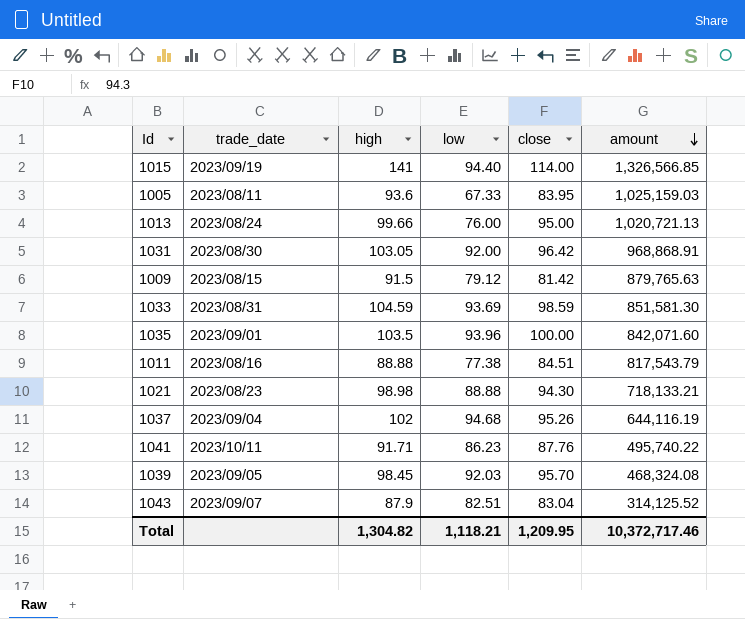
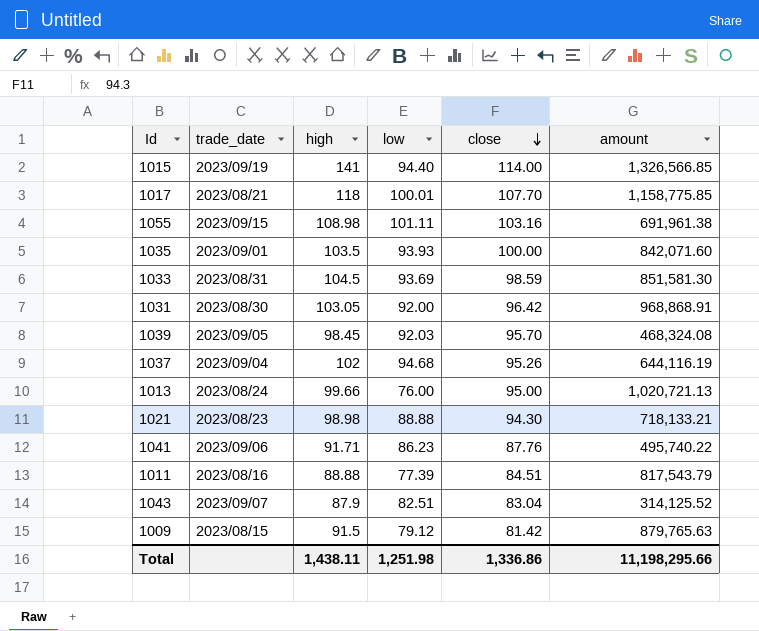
row order: amount descending -> close descending
row 1005: 2023/08/11 | 93.6 | 67.33 | 83.95 | 1,025,159.03 -> none
row 1017: none -> 2023/08/21 | 118 | 100.01 | 107.70 | 1,158,775.85
row 1055: none -> 2023/09/15 | 108.98 | 101.11 | 103.16 | 691,961.38
1035 | low: 93.96 -> 93.93
1033 | high: 104.59 -> 104.5
1041 | trade_date: 2023/10/11 -> 2023/09/06
1011 | low: 77.38 -> 77.39
Total | high: 1,304.82 -> 1,438.11
Total | low: 1,118.21 -> 1,251.98
Total | close: 1,209.95 -> 1,336.86
Total | amount: 10,372,717.46 -> 11,198,295.66

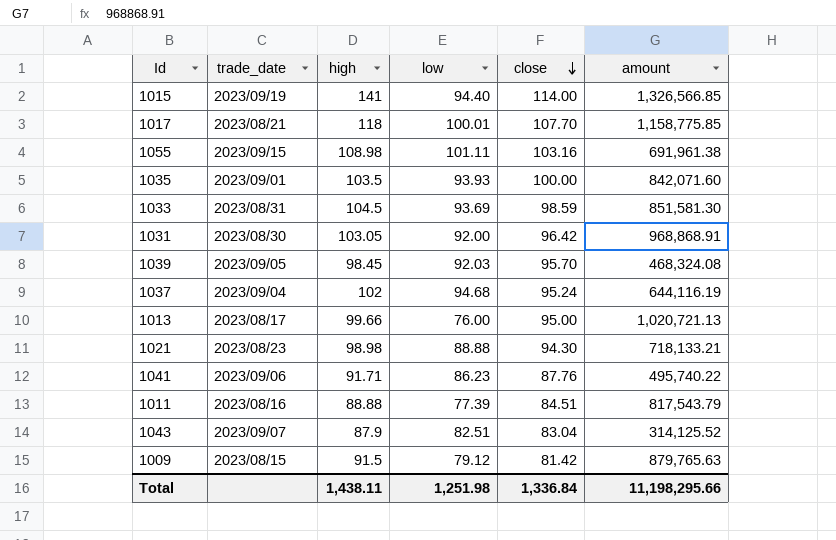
1037 | close: 95.26 -> 95.24
1013 | trade_date: 2023/08/24 -> 2023/08/17
Total | close: 1,336.86 -> 1,336.84

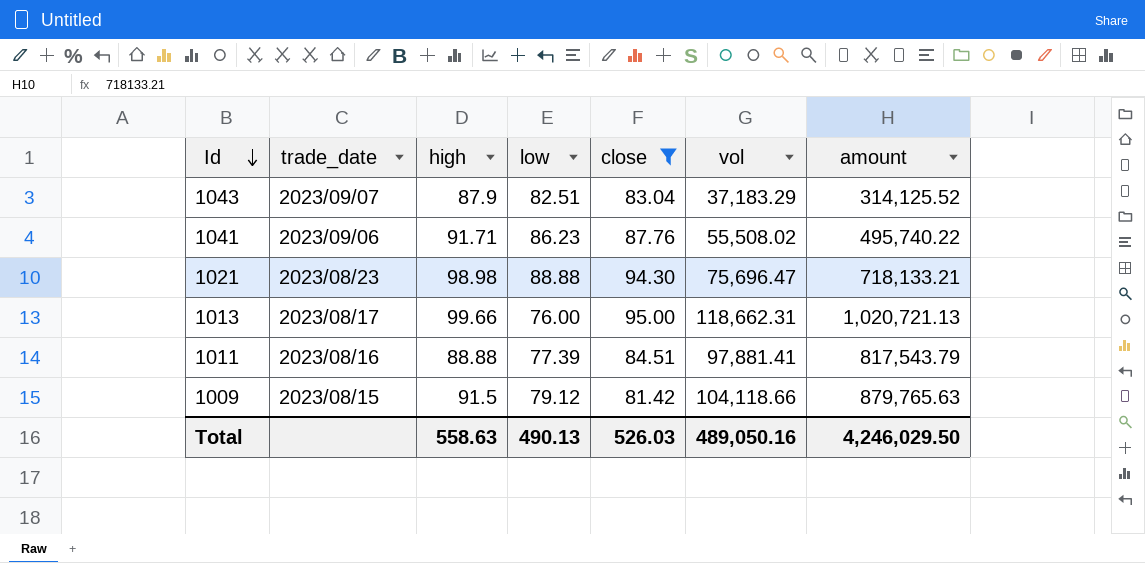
filter: none -> close <= 95.00
row order: close descending -> Id descending
column vol | position: none -> 6
Total | high: 1,438.11 -> 558.63
Total | low: 1,251.98 -> 490.13
Total | close: 1,336.84 -> 526.03
Total | amount: 11,198,295.66 -> 4,246,029.50

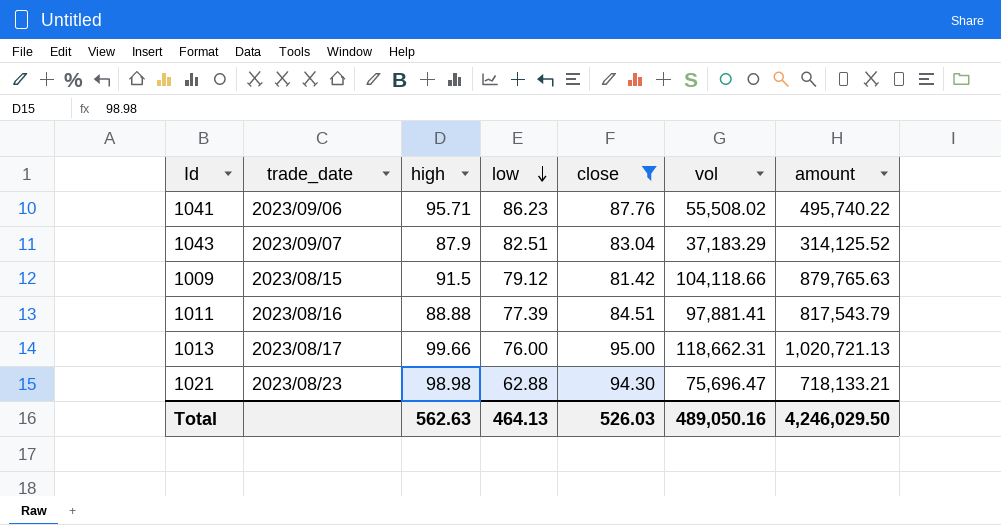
row order: Id descending -> low descending
1041 | high: 91.71 -> 95.71
1021 | low: 88.88 -> 62.88
Total | high: 558.63 -> 562.63
Total | low: 490.13 -> 464.13

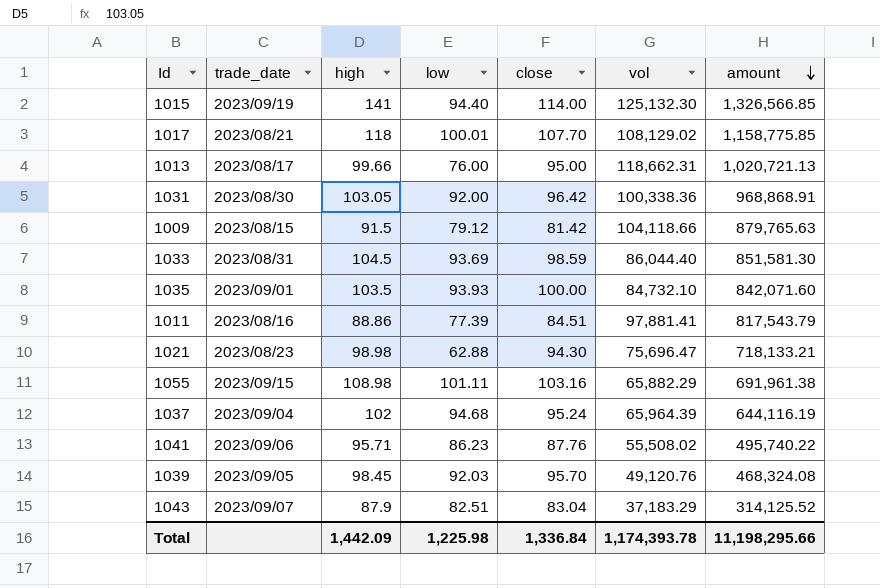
filter: close <= 95.00 -> none
row order: low descending -> amount descending
1011 | high: 88.88 -> 88.86
Total | high: 562.63 -> 1,442.09
Total | low: 464.13 -> 1,225.98
Total | close: 526.03 -> 1,336.84
Total | vol: 489,050.16 -> 1,174,393.78
Total | amount: 4,246,029.50 -> 11,198,295.66

